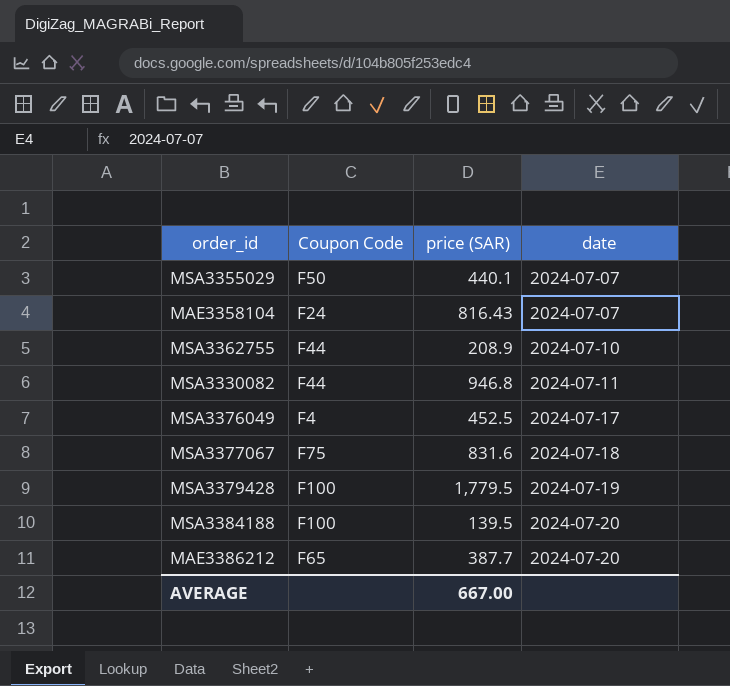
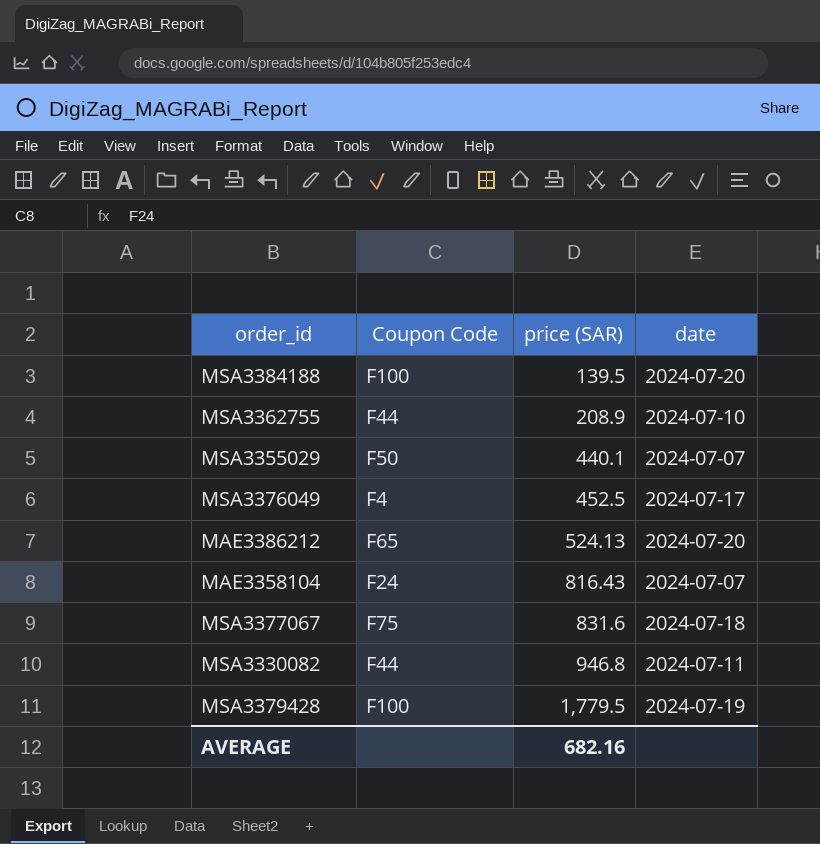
row order: date ascending -> price (SAR) ascending
MAE3386212 | price (SAR): 387.7 -> 524.13
AVERAGE | price (SAR): 667.00 -> 682.16

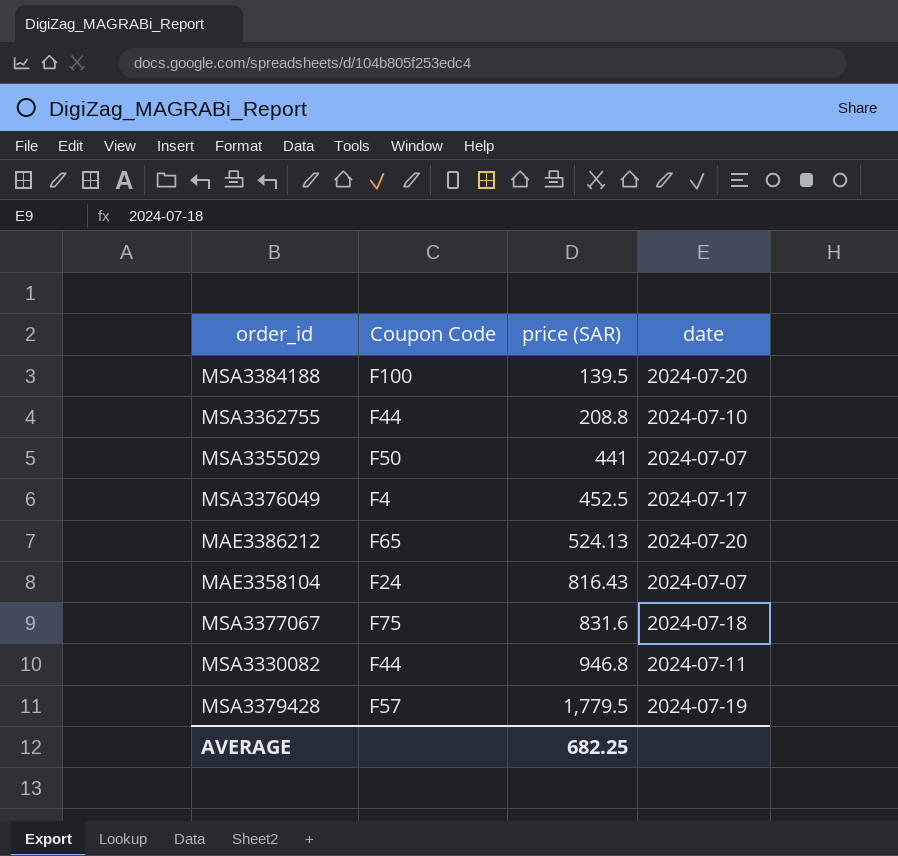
MSA3362755 | price (SAR): 208.9 -> 208.8
MSA3355029 | price (SAR): 440.1 -> 441
MSA3379428 | Coupon Code: F100 -> F57
AVERAGE | price (SAR): 682.16 -> 682.25

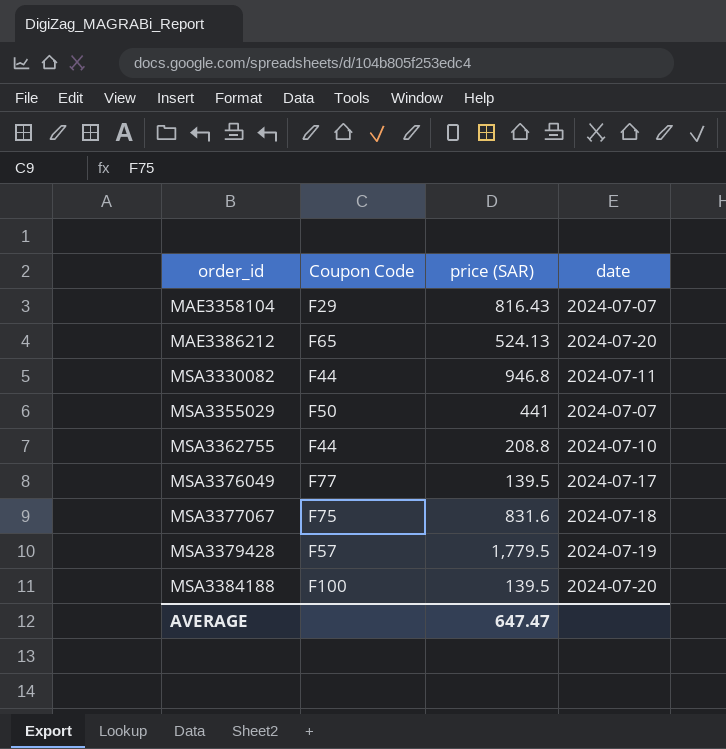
row order: price (SAR) ascending -> order_id ascending
MAE3358104 | Coupon Code: F24 -> F29
MSA3376049 | Coupon Code: F4 -> F77
MSA3376049 | price (SAR): 452.5 -> 139.5
AVERAGE | price (SAR): 682.25 -> 647.47

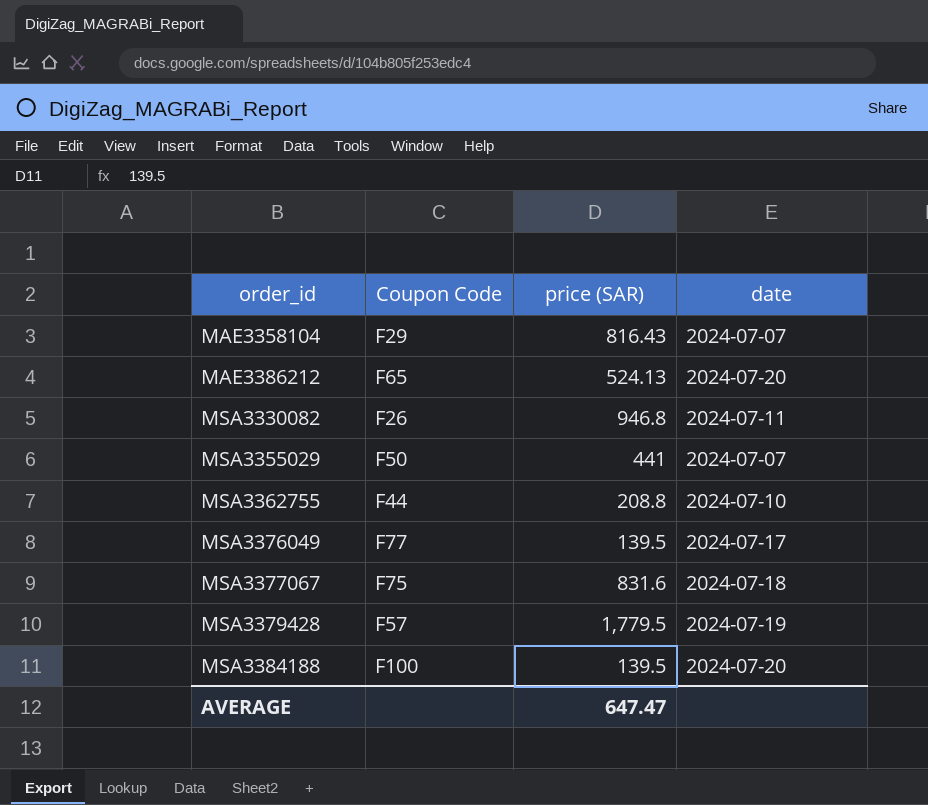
MSA3330082 | Coupon Code: F44 -> F26

